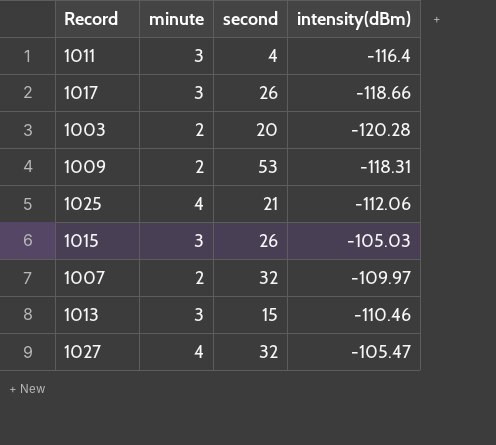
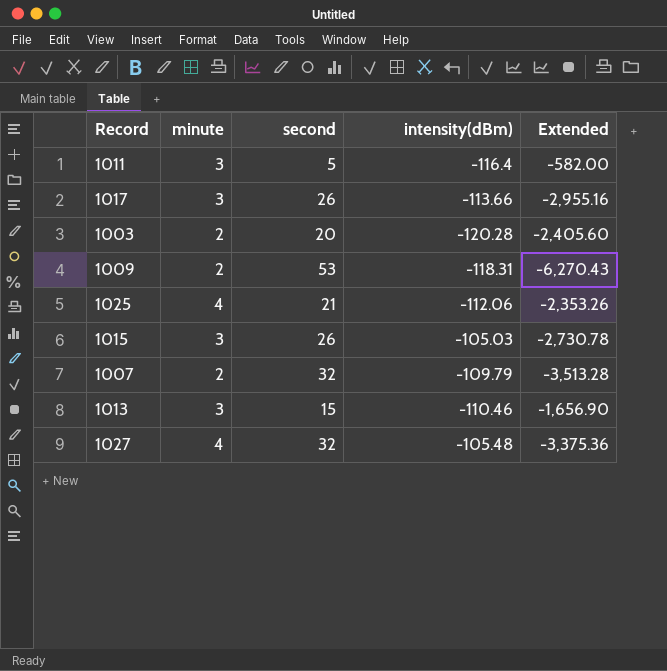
column Extended | formula: none -> [second] * [intensity(dBm)]
1011 | second: 4 -> 5
1017 | intensity(dBm): -118.66 -> -113.66
1007 | intensity(dBm): -109.97 -> -109.79
1027 | intensity(dBm): -105.47 -> -105.48

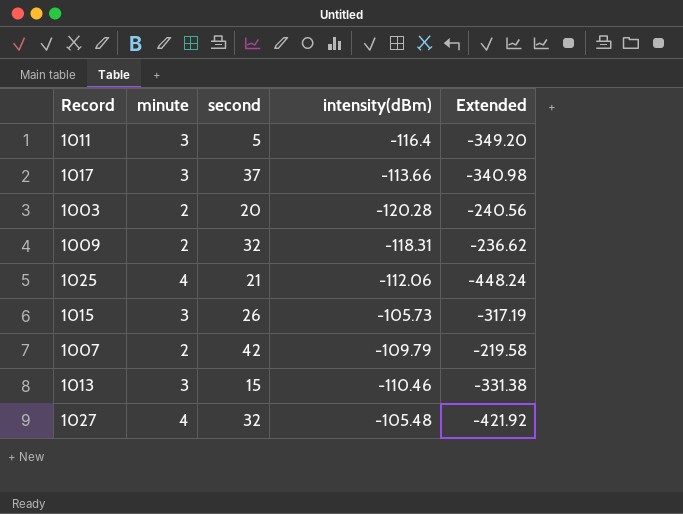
column Extended | formula: [second] * [intensity(dBm)] -> [minute] * [intensity(dBm)]
1017 | second: 26 -> 37
1009 | second: 53 -> 32
1015 | intensity(dBm): -105.03 -> -105.73
1007 | second: 32 -> 42

